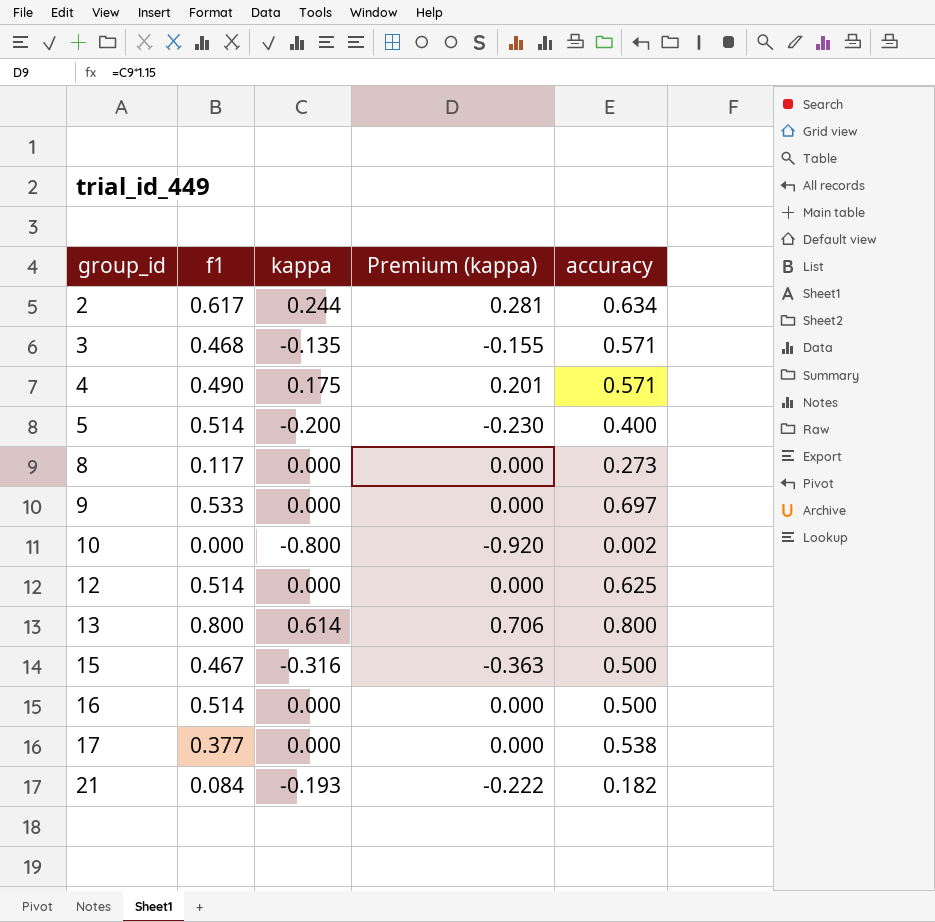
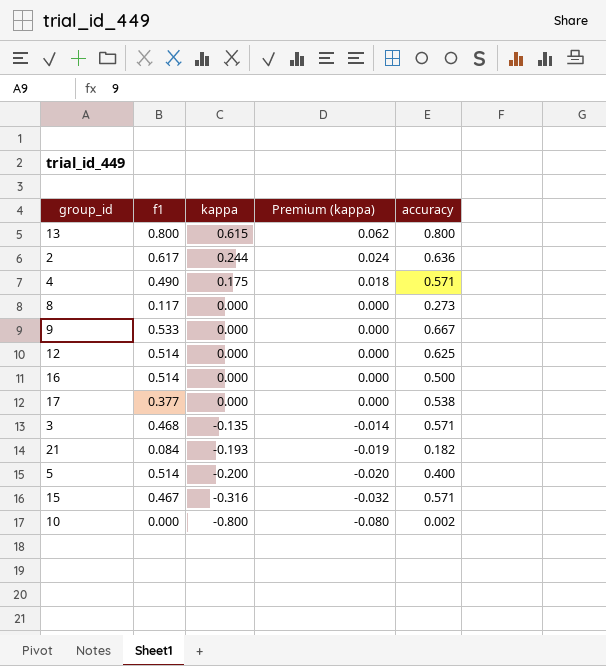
row order: group_id ascending -> kappa descending
column Premium (kappa) | formula: [kappa] * 1.15 -> [kappa] * 0.1
13 | kappa: 0.614 -> 0.615
2 | accuracy: 0.634 -> 0.636
9 | accuracy: 0.697 -> 0.667
15 | accuracy: 0.500 -> 0.571

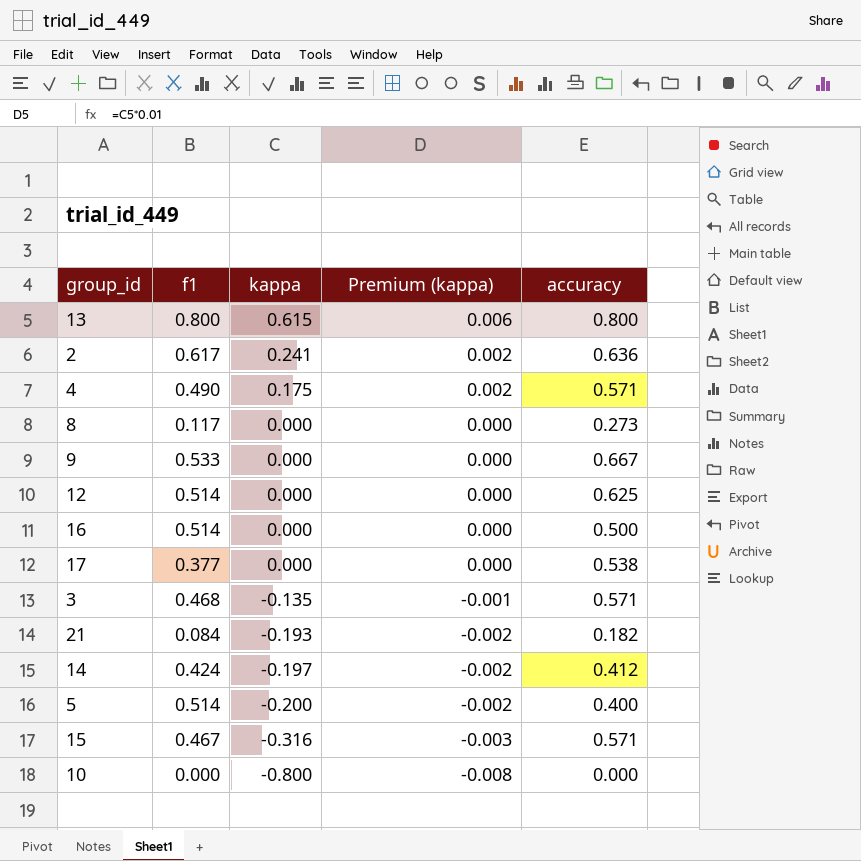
column Premium (kappa) | formula: [kappa] * 0.1 -> [kappa] * 0.01
2 | kappa: 0.244 -> 0.241
row 14: none -> 0.424 | -0.197 | -0.002 | 0.412
10 | accuracy: 0.002 -> 0.000

